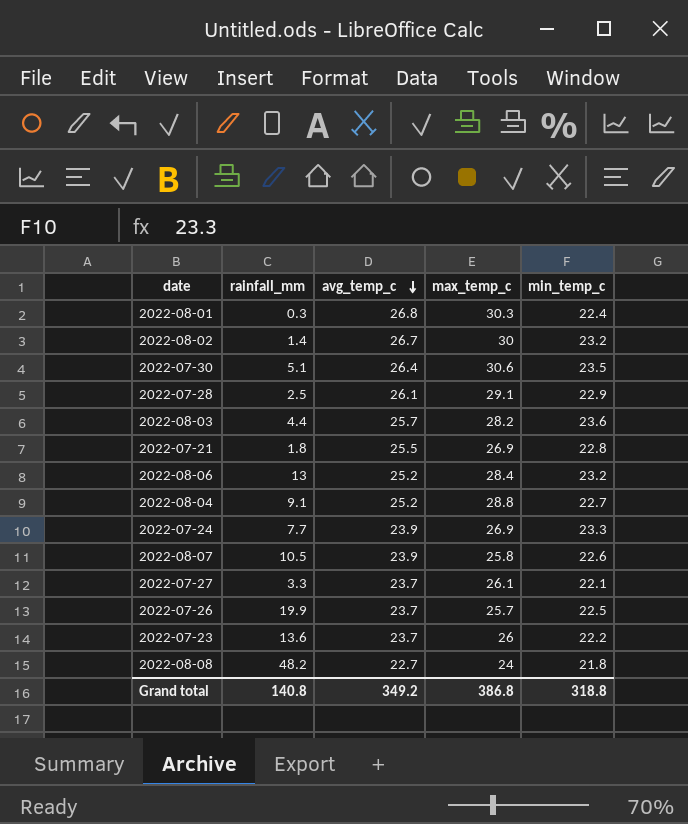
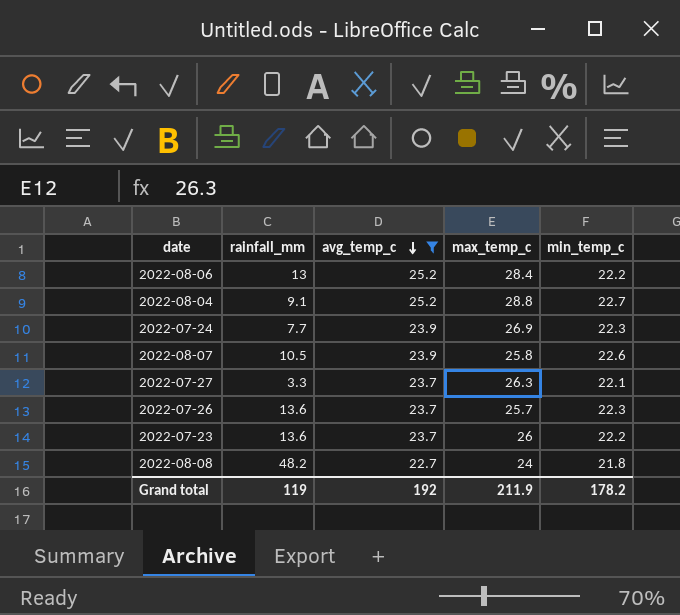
filter: none -> avg_temp_c <= 25.2
2022-08-06 | min_temp_c: 23.2 -> 22.2
2022-07-24 | min_temp_c: 23.3 -> 22.3
2022-07-27 | max_temp_c: 26.1 -> 26.3
2022-07-26 | rainfall_mm: 19.9 -> 13.6
2022-07-26 | min_temp_c: 22.5 -> 22.3
Grand total | rainfall_mm: 140.8 -> 119
Grand total | avg_temp_c: 349.2 -> 192
Grand total | max_temp_c: 386.8 -> 211.9
Grand total | min_temp_c: 318.8 -> 178.2

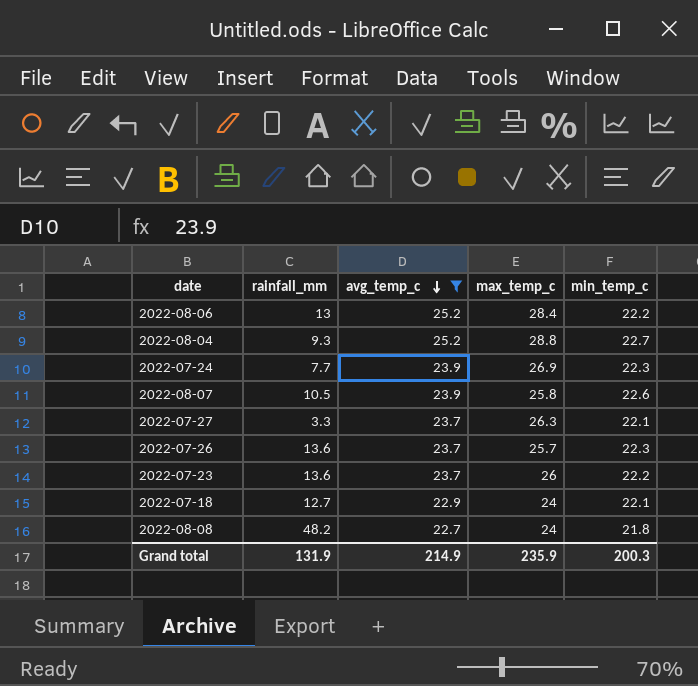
2022-08-04 | rainfall_mm: 9.1 -> 9.3
row 2022-07-18: none -> 12.7 | 22.9 | 24 | 22.1
Grand total | rainfall_mm: 119 -> 131.9
Grand total | avg_temp_c: 192 -> 214.9
Grand total | max_temp_c: 211.9 -> 235.9
Grand total | min_temp_c: 178.2 -> 200.3

